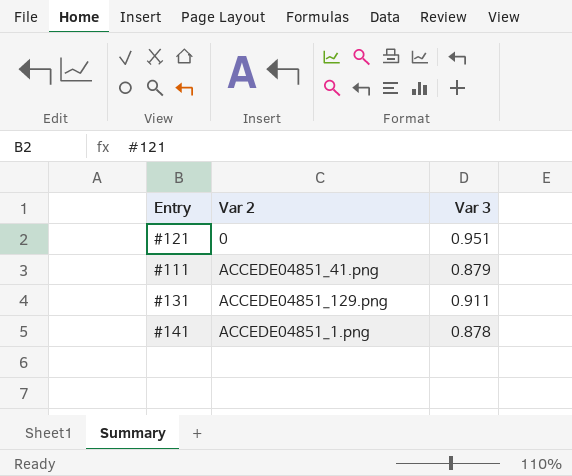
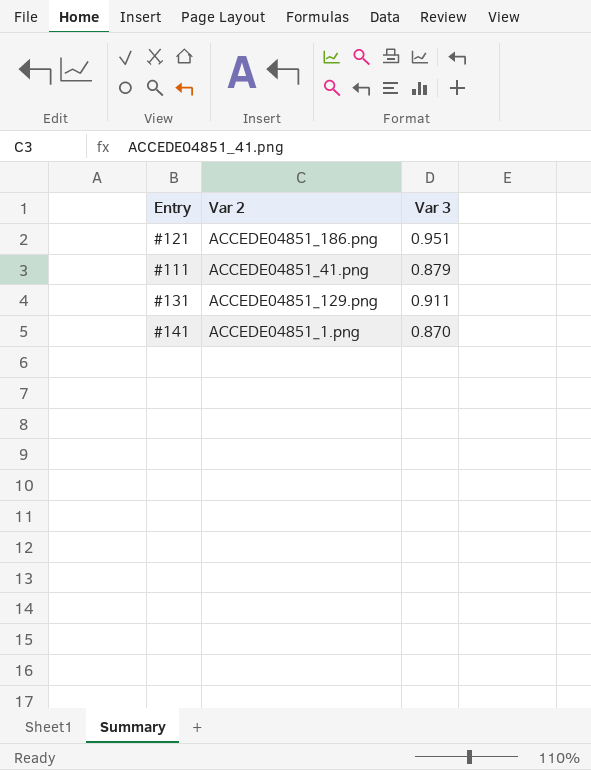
#121 | Var 2: 0 -> ACCEDE04851_186.png
#141 | Var 3: 0.878 -> 0.870

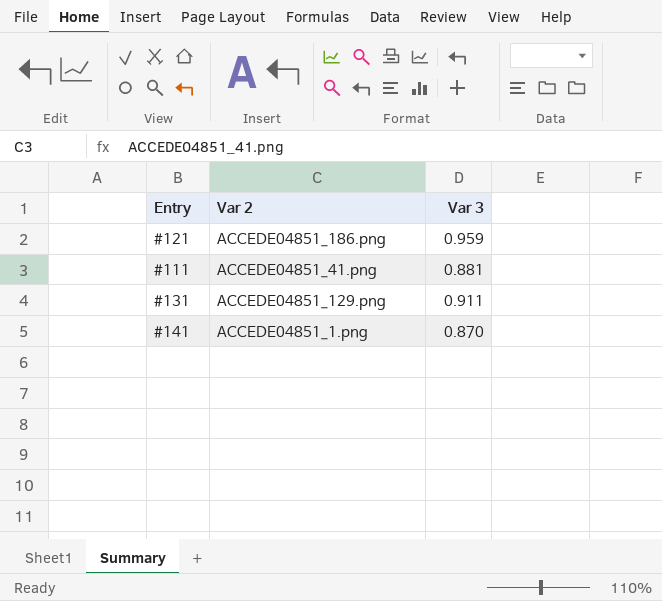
#121 | Var 3: 0.951 -> 0.959
#111 | Var 3: 0.879 -> 0.881

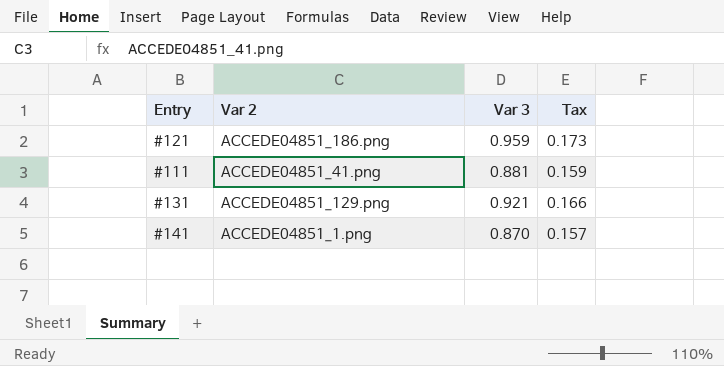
column Tax | formula: none -> [Var 3] * 0.18
#131 | Var 3: 0.911 -> 0.921

